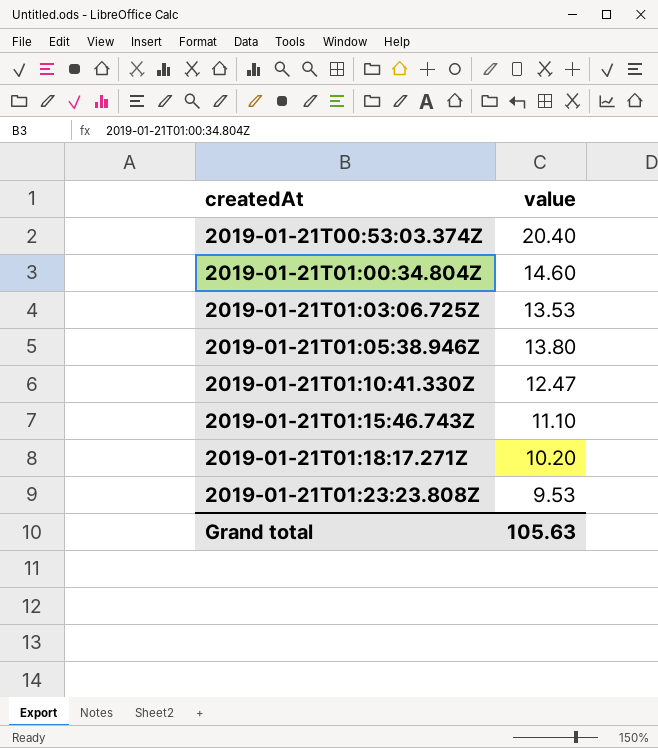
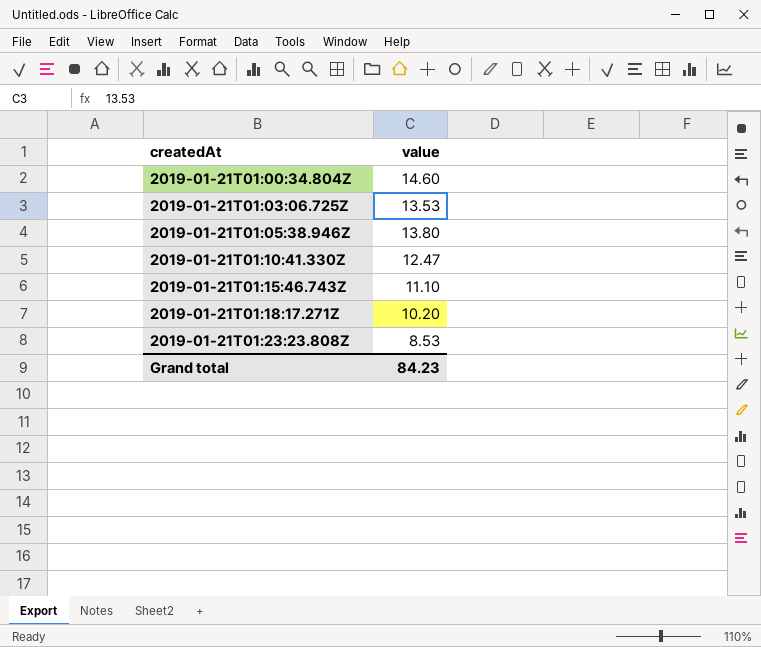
row 2019-01-21T00:53:03.374Z: 20.40 -> none
2019-01-21T01:23:23.808Z | value: 9.53 -> 8.53
Grand total | value: 105.63 -> 84.23

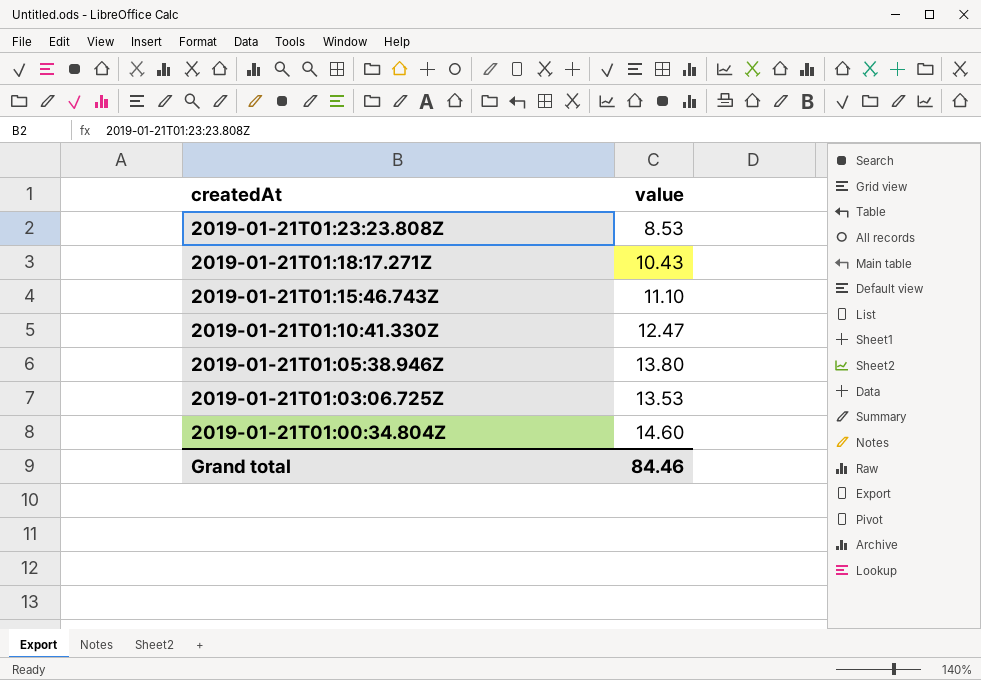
row order: createdAt ascending -> createdAt descending
2019-01-21T01:18:17.271Z | value: 10.20 -> 10.43
Grand total | value: 84.23 -> 84.46

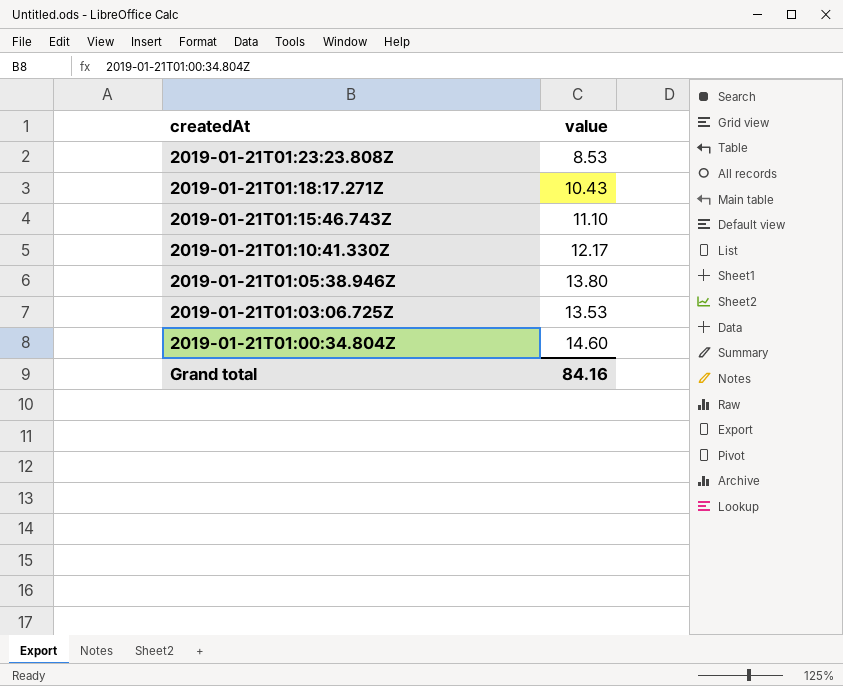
2019-01-21T01:10:41.330Z | value: 12.47 -> 12.17
Grand total | value: 84.46 -> 84.16

